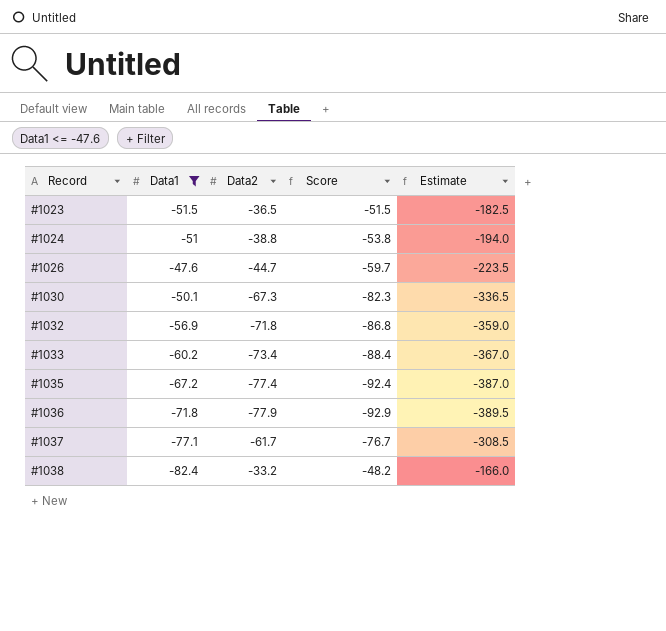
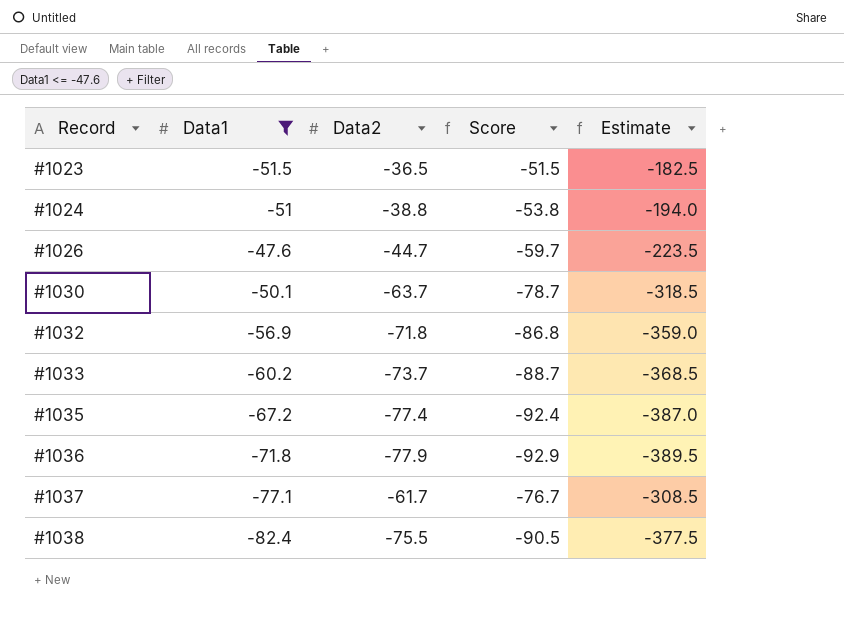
#1030 | Data2: -67.3 -> -63.7
#1030 | Score: -82.3 -> -78.7
#1030 | Estimate: -336.5 -> -318.5
#1033 | Data2: -73.4 -> -73.7
#1033 | Score: -88.4 -> -88.7
#1033 | Estimate: -367.0 -> -368.5
#1038 | Data2: -33.2 -> -75.5
#1038 | Score: -48.2 -> -90.5
#1038 | Estimate: -166.0 -> -377.5

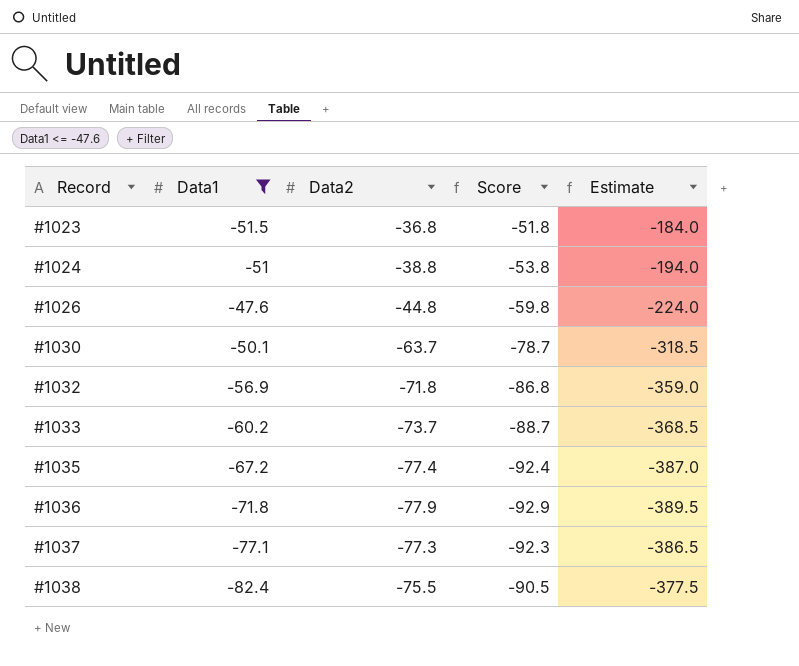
#1023 | Data2: -36.5 -> -36.8
#1023 | Score: -51.5 -> -51.8
#1023 | Estimate: -182.5 -> -184.0
#1026 | Data2: -44.7 -> -44.8
#1026 | Score: -59.7 -> -59.8
#1026 | Estimate: -223.5 -> -224.0
#1037 | Data2: -61.7 -> -77.3
#1037 | Score: -76.7 -> -92.3
#1037 | Estimate: -308.5 -> -386.5

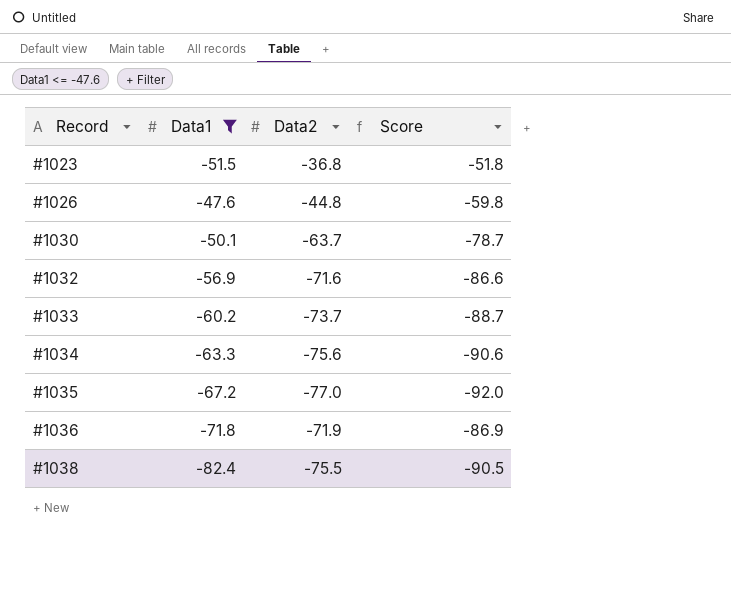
column Estimate | formula: [Data2] * 5 -> none
row #1024: -51 | -38.8 | -53.8 | -194.0 -> none
row #1037: -77.1 | -77.3 | -92.3 | -386.5 -> none
#1032 | Data2: -71.8 -> -71.6
#1032 | Score: -86.8 -> -86.6
row #1034: none -> -63.3 | -75.6 | -90.6
#1035 | Data2: -77.4 -> -77.0
#1035 | Score: -92.4 -> -92.0
#1036 | Data2: -77.9 -> -71.9
#1036 | Score: -92.9 -> -86.9

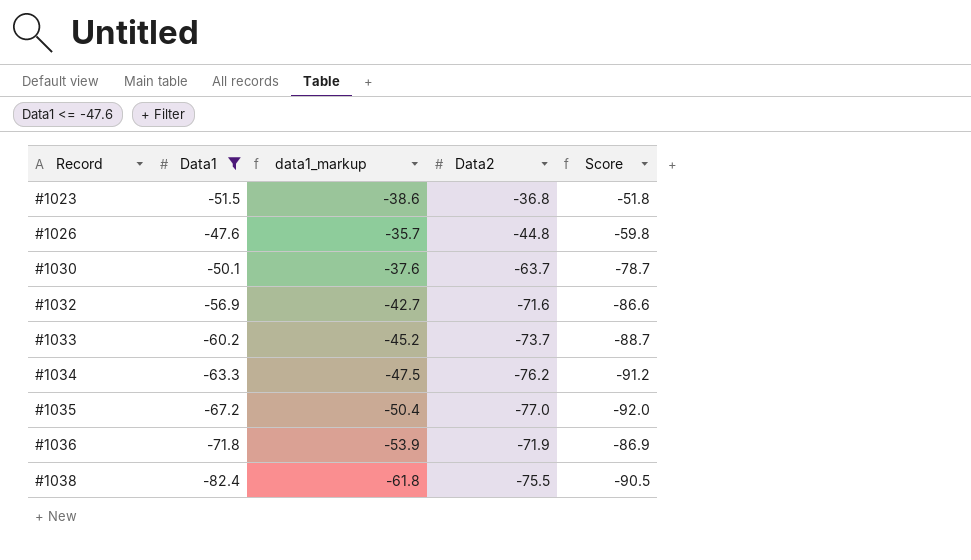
column data1_markup | formula: none -> [Data1] * 0.75
#1034 | Data2: -75.6 -> -76.2
#1034 | Score: -90.6 -> -91.2

